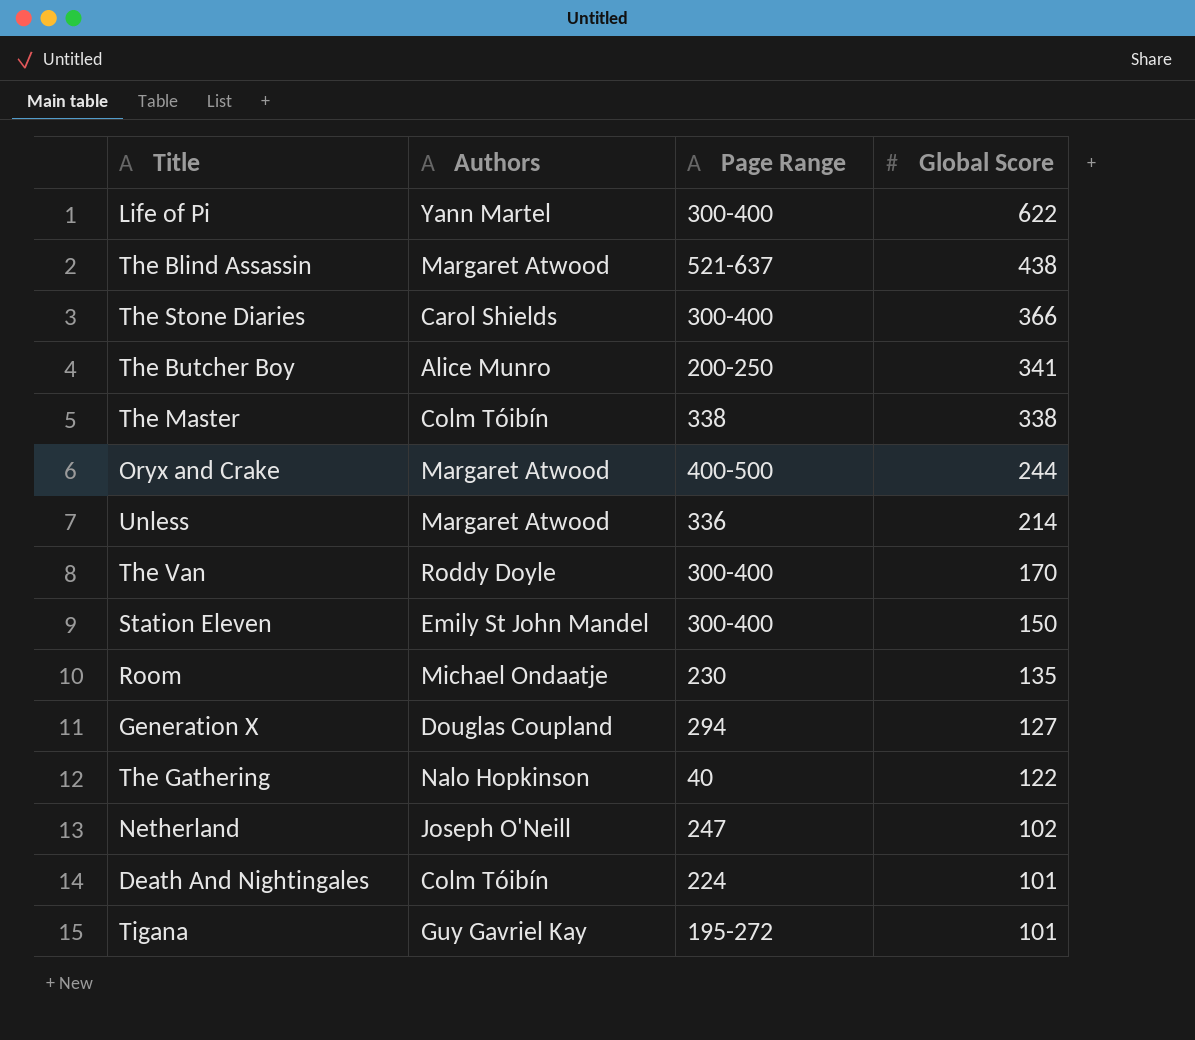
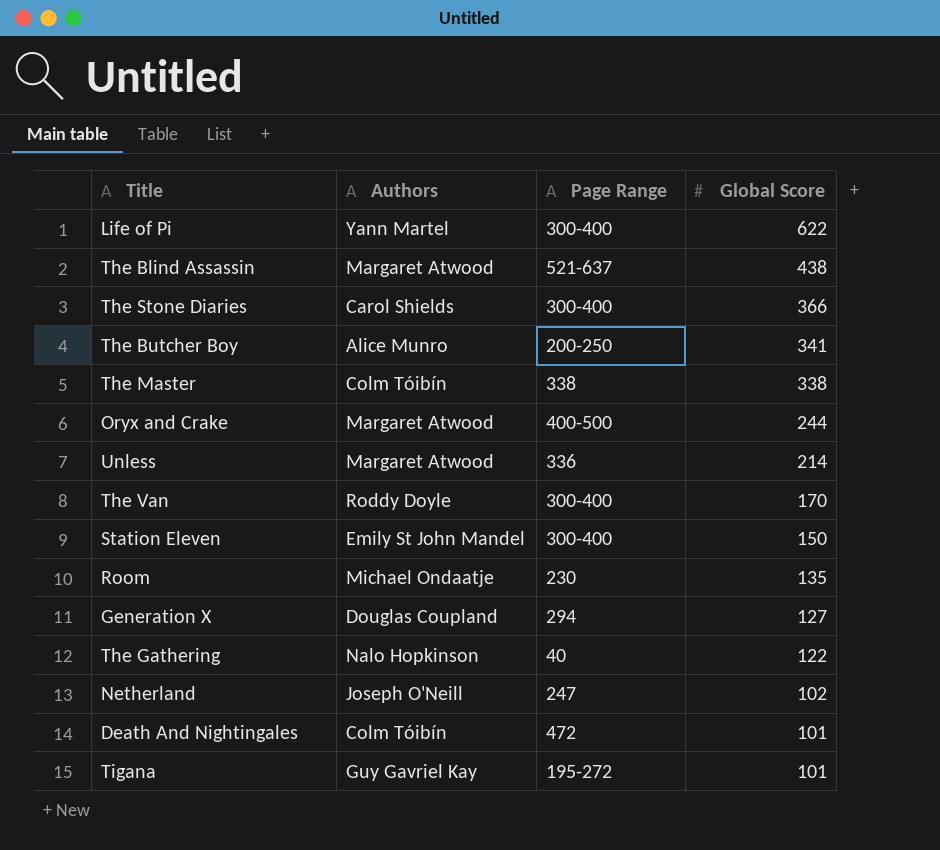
Death And Nightingales | Page Range: 224 -> 472

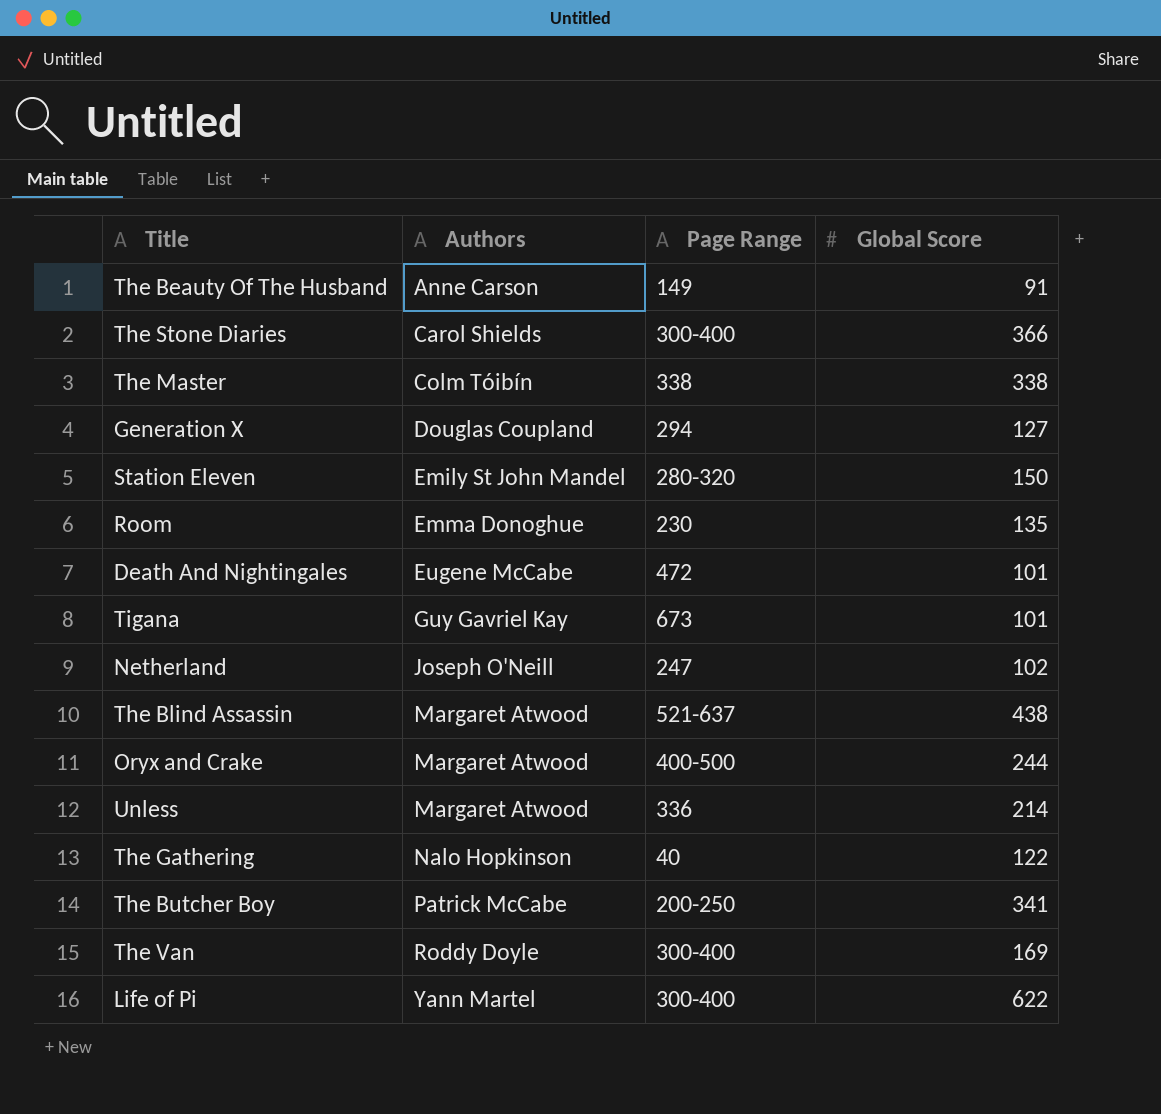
row order: Global Score descending -> Authors ascending
row The Beauty Of The Husband: none -> Anne Carson | 149 | 91
Station Eleven | Page Range: 300-400 -> 280-320
Room | Authors: Michael Ondaatje -> Emma Donoghue
Death And Nightingales | Authors: Colm Tóibín -> Eugene McCabe
Tigana | Page Range: 195-272 -> 673
The Butcher Boy | Authors: Alice Munro -> Patrick McCabe
The Van | Global Score: 170 -> 169

